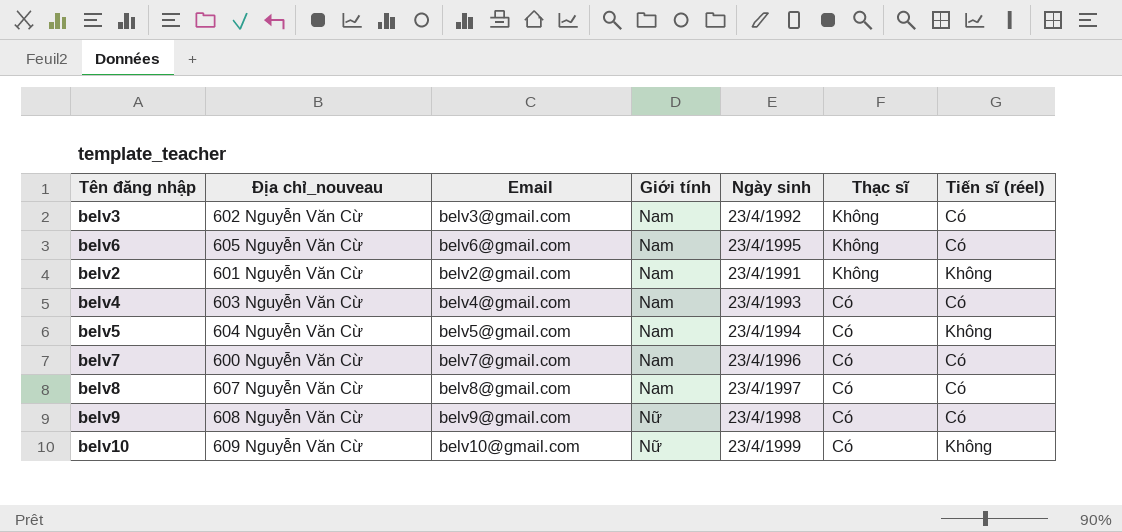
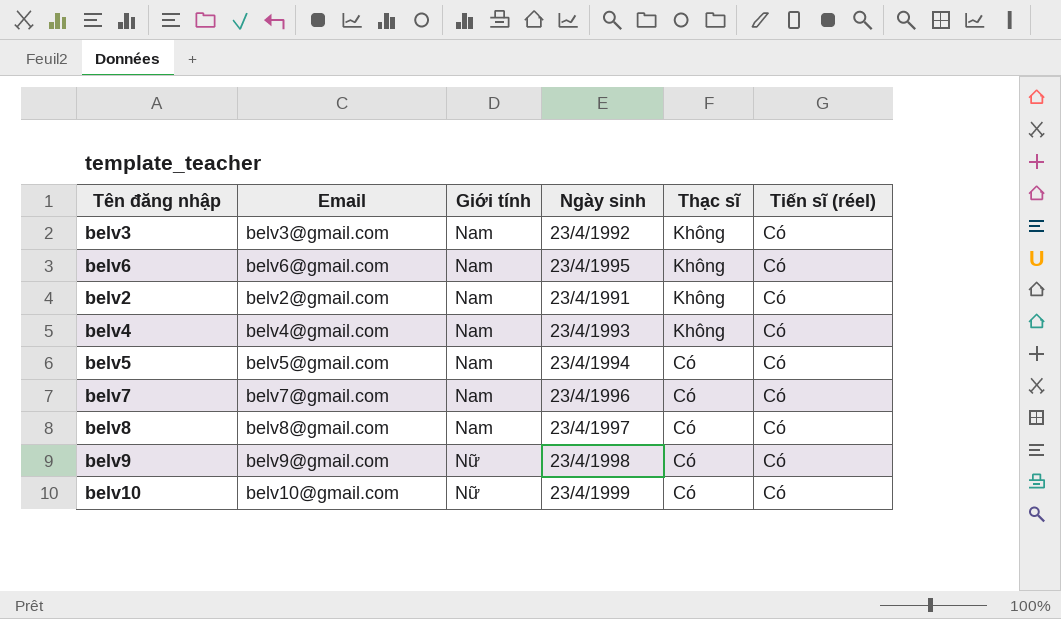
column Địa chỉ_nouveau | position: 2 -> none
belv2 | Tiến sĩ (réel): Không -> Có
belv4 | Thạc sĩ: Có -> Không
belv5 | Tiến sĩ (réel): Không -> Có
belv10 | Tiến sĩ (réel): Không -> Có

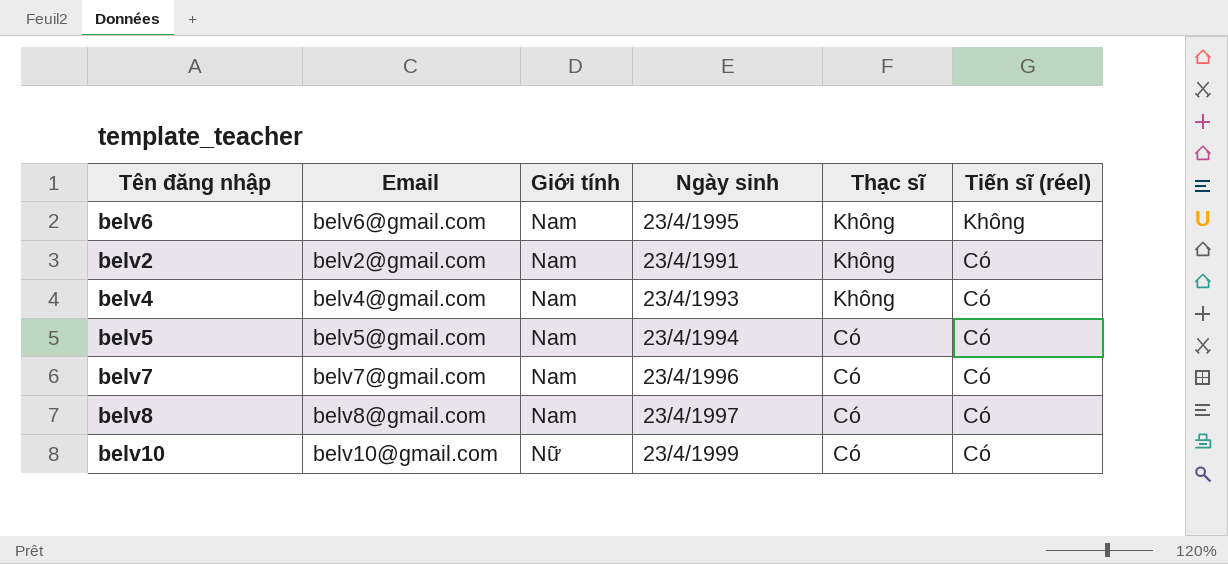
row belv3: belv3@gmail.com | Nam | 23/4/1992 | Không | Có -> none
row belv9: belv9@gmail.com | Nữ | 23/4/1998 | Có | Có -> none
belv6 | Tiến sĩ (réel): Có -> Không

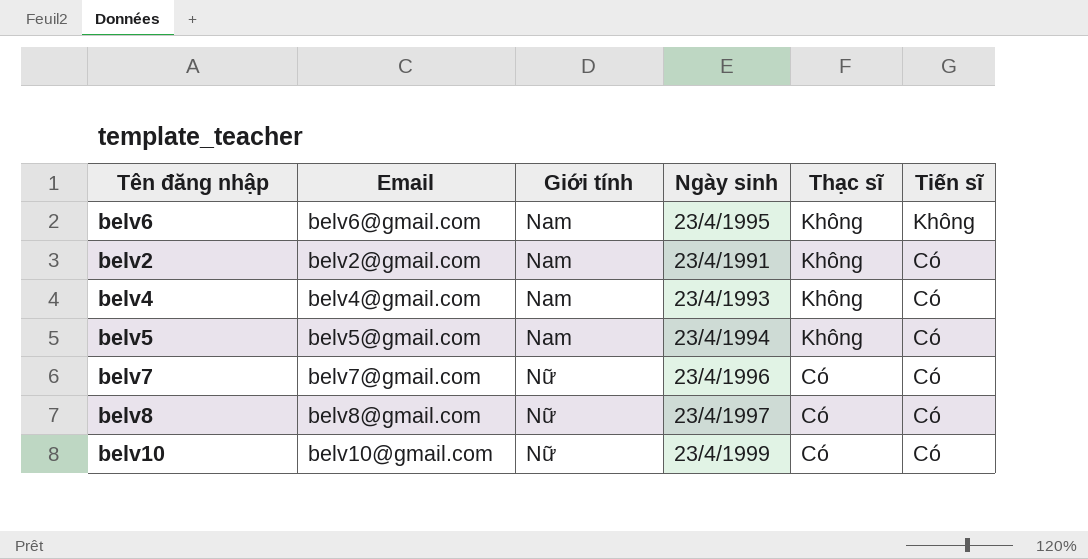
column name: Tiến sĩ (réel) -> Tiến sĩ
belv5 | Thạc sĩ: Có -> Không
belv7 | Giới tính: Nam -> Nữ
belv8 | Giới tính: Nam -> Nữ

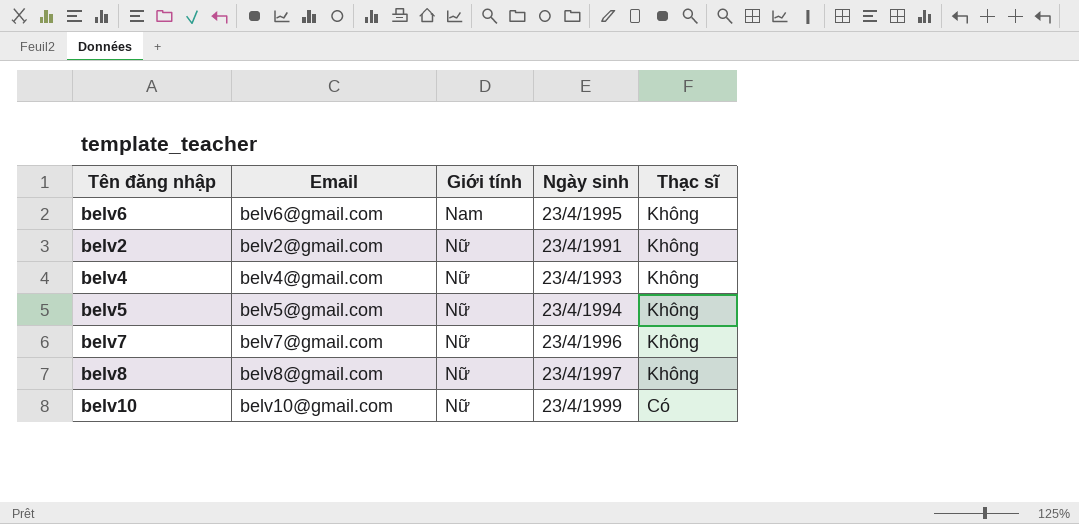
column Tiến sĩ | position: 6 -> none
belv2 | Giới tính: Nam -> Nữ
belv4 | Giới tính: Nam -> Nữ
belv5 | Giới tính: Nam -> Nữ
belv7 | Thạc sĩ: Có -> Không
belv8 | Thạc sĩ: Có -> Không

